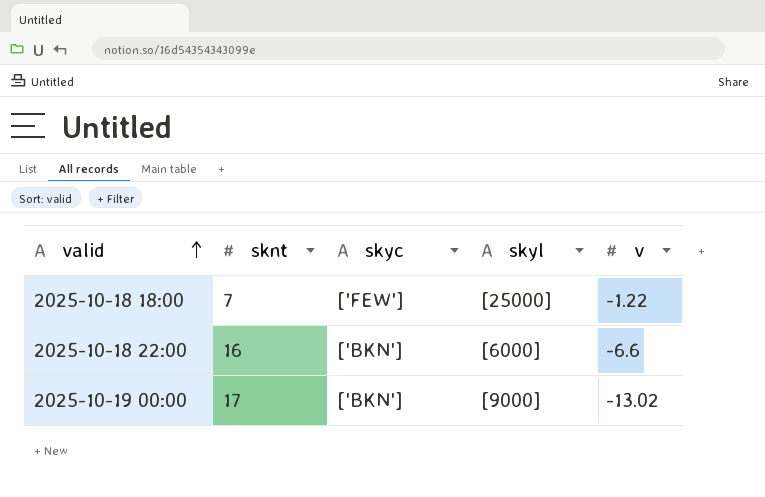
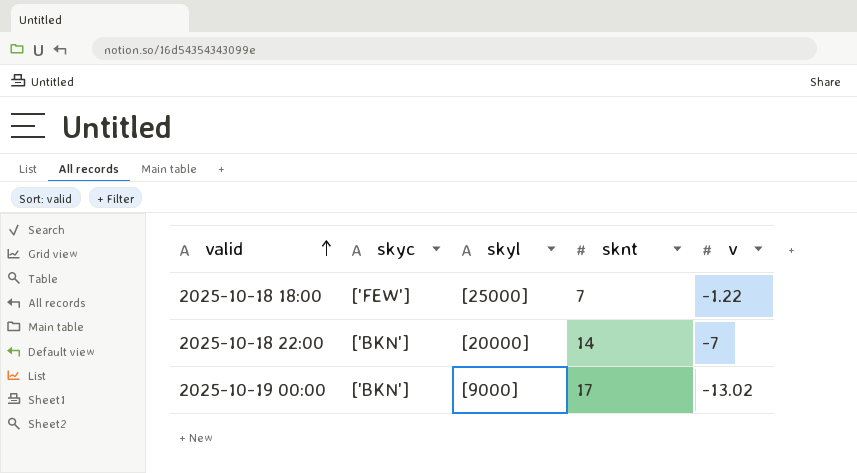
column sknt | position: 2 -> 4
2025-10-18 22:00 | skyl: [6000] -> [20000]
2025-10-18 22:00 | sknt: 16 -> 14
2025-10-18 22:00 | v: -6.6 -> -7

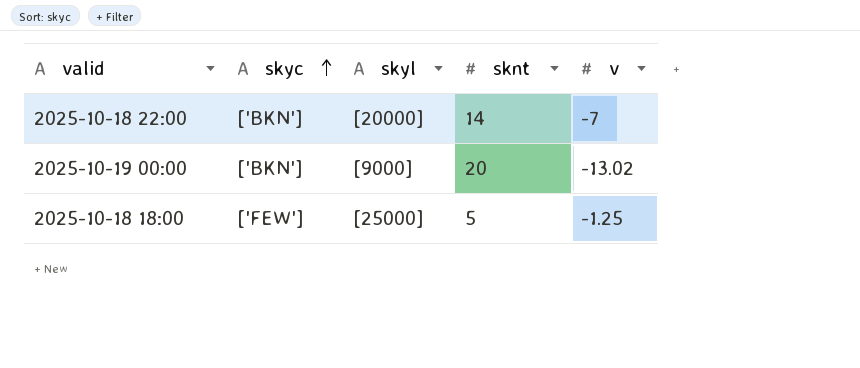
row order: valid ascending -> skyc ascending
2025-10-19 00:00 | sknt: 17 -> 20
2025-10-18 18:00 | sknt: 7 -> 5
2025-10-18 18:00 | v: -1.22 -> -1.25

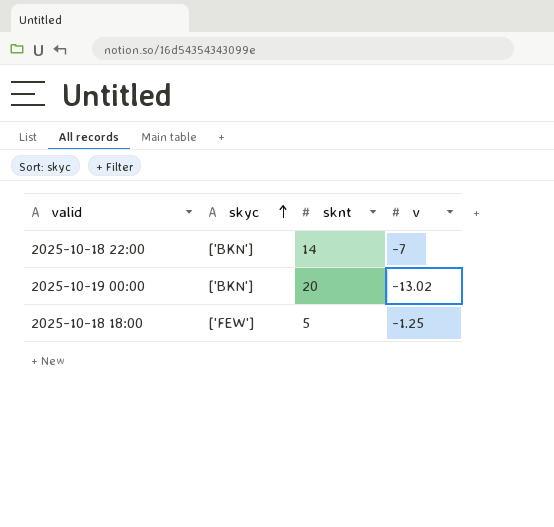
column skyl | position: 3 -> none

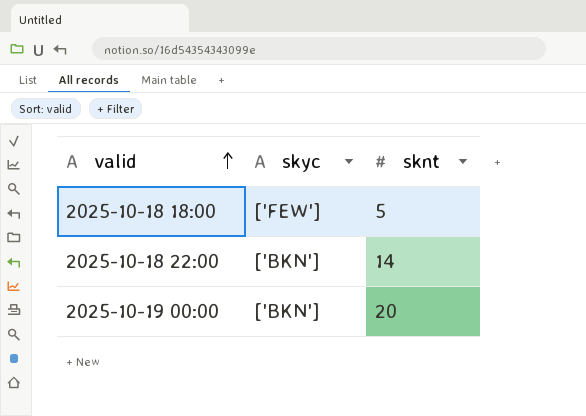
row order: skyc ascending -> valid ascending
column v | position: 4 -> none

